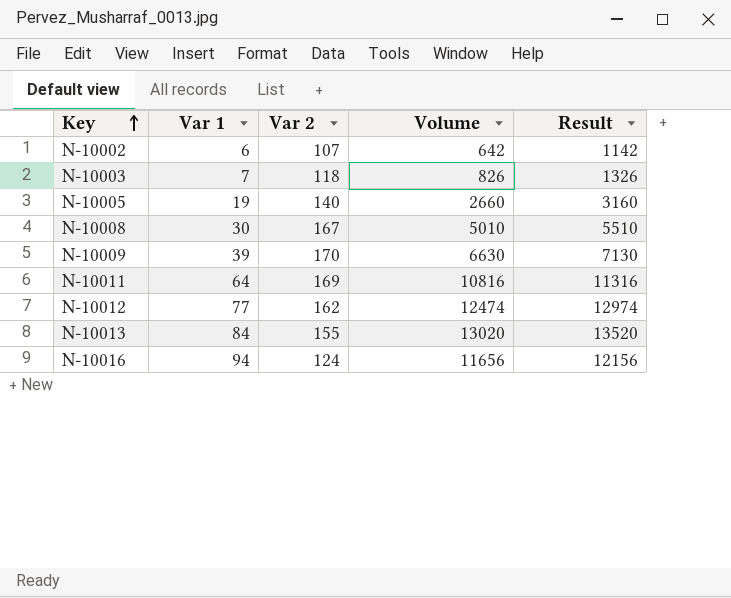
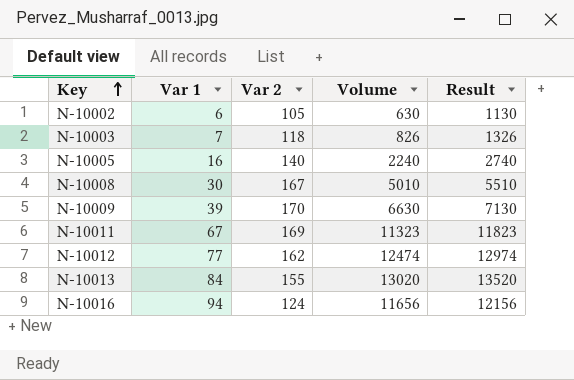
N-10002 | Var 2: 107 -> 105
N-10002 | Volume: 642 -> 630
N-10002 | Result: 1142 -> 1130
N-10005 | Var 1: 19 -> 16
N-10005 | Volume: 2660 -> 2240
N-10005 | Result: 3160 -> 2740
N-10011 | Var 1: 64 -> 67
N-10011 | Volume: 10816 -> 11323
N-10011 | Result: 11316 -> 11823

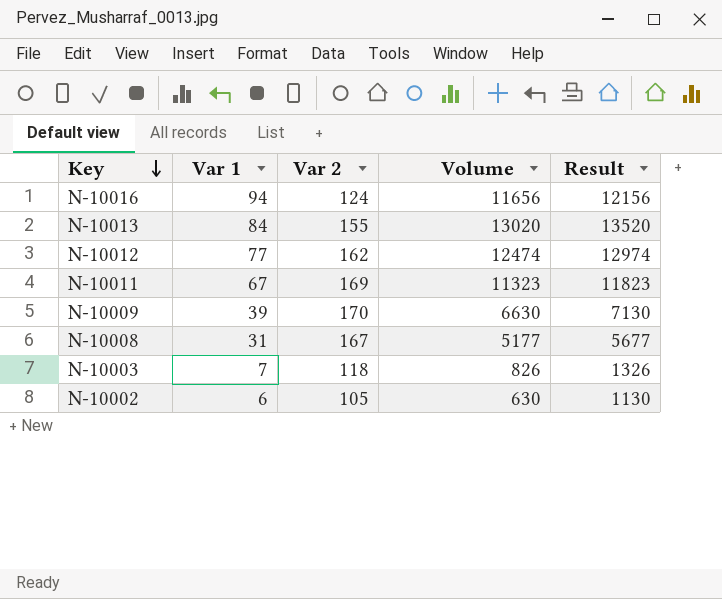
row order: Key ascending -> Key descending
row N-10005: 16 | 140 | 2240 | 2740 -> none
N-10008 | Var 1: 30 -> 31
N-10008 | Volume: 5010 -> 5177
N-10008 | Result: 5510 -> 5677

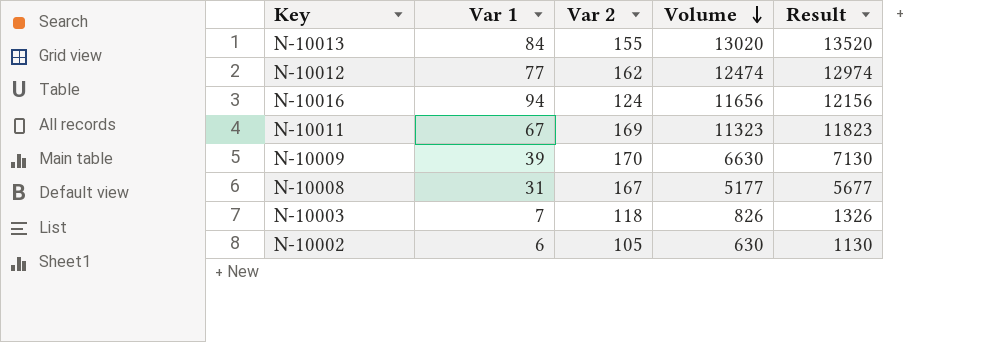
row order: Key descending -> Volume descending

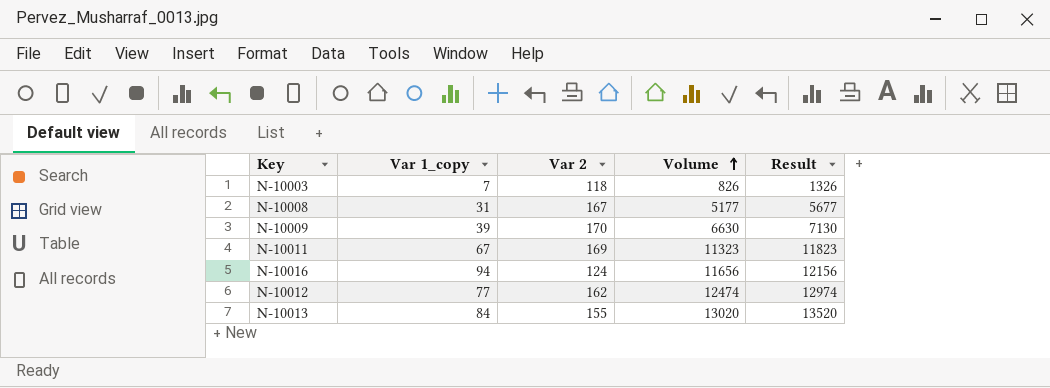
row order: Volume descending -> Volume ascending
column name: Var 1 -> Var 1_copy
row N-10002: 6 | 105 | 630 | 1130 -> none

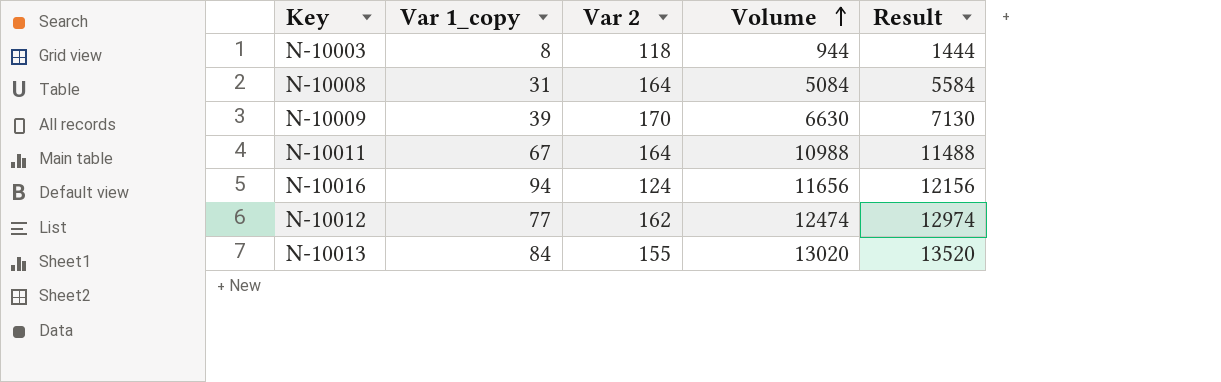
N-10003 | Var 1_copy: 7 -> 8
N-10003 | Volume: 826 -> 944
N-10003 | Result: 1326 -> 1444
N-10008 | Var 2: 167 -> 164
N-10008 | Volume: 5177 -> 5084
N-10008 | Result: 5677 -> 5584
N-10011 | Var 2: 169 -> 164
N-10011 | Volume: 11323 -> 10988
N-10011 | Result: 11823 -> 11488

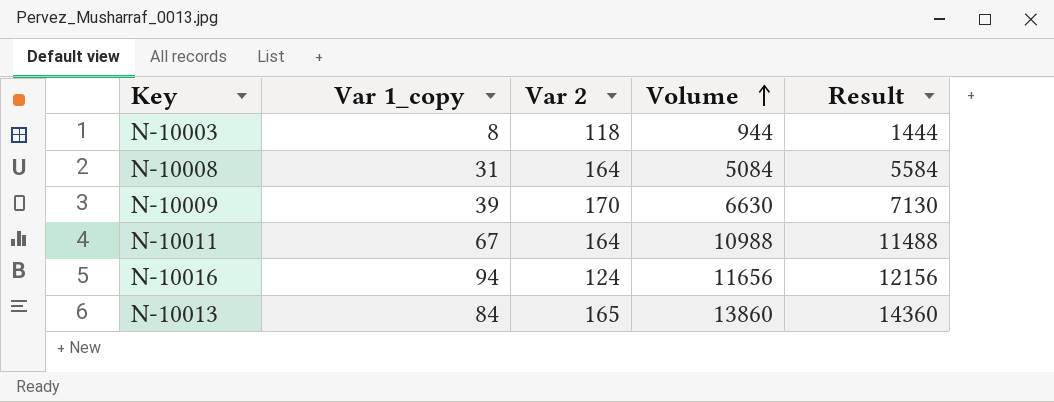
row N-10012: 77 | 162 | 12474 | 12974 -> none
N-10013 | Var 2: 155 -> 165
N-10013 | Volume: 13020 -> 13860
N-10013 | Result: 13520 -> 14360

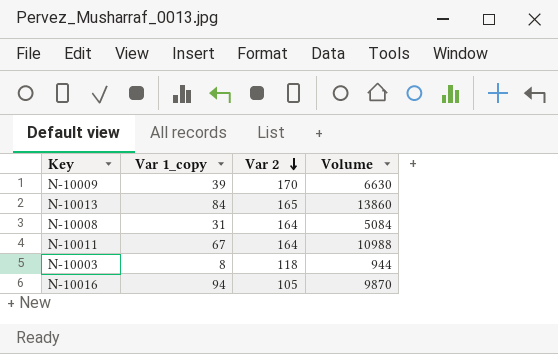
row order: Volume ascending -> Var 2 descending
column Result | formula: [Volume] + 500 -> none
N-10016 | Var 2: 124 -> 105
N-10016 | Volume: 11656 -> 9870

